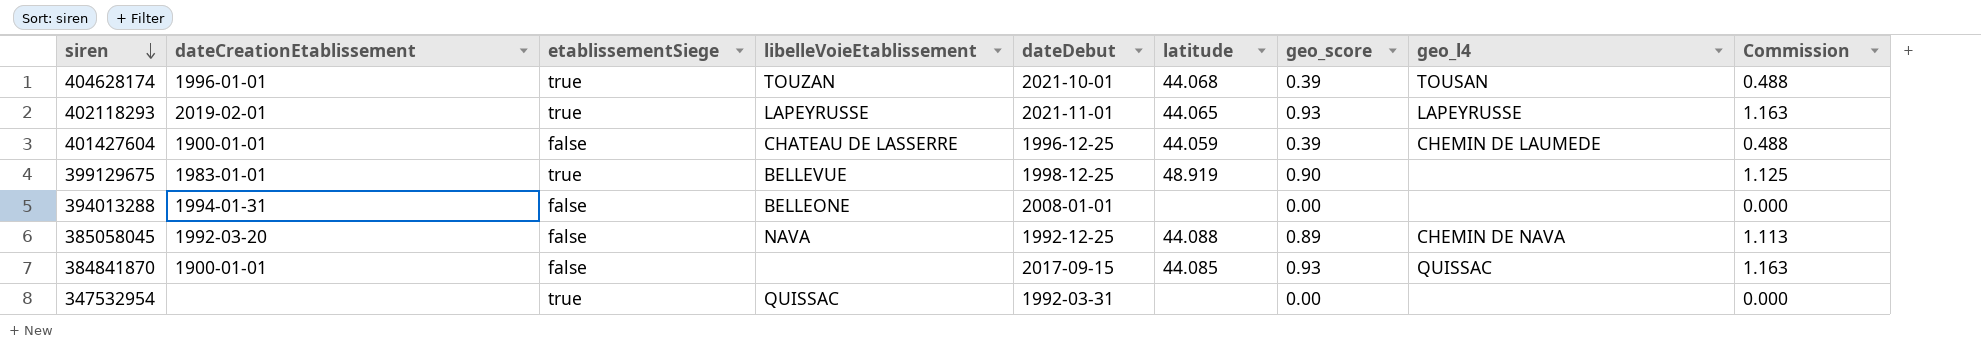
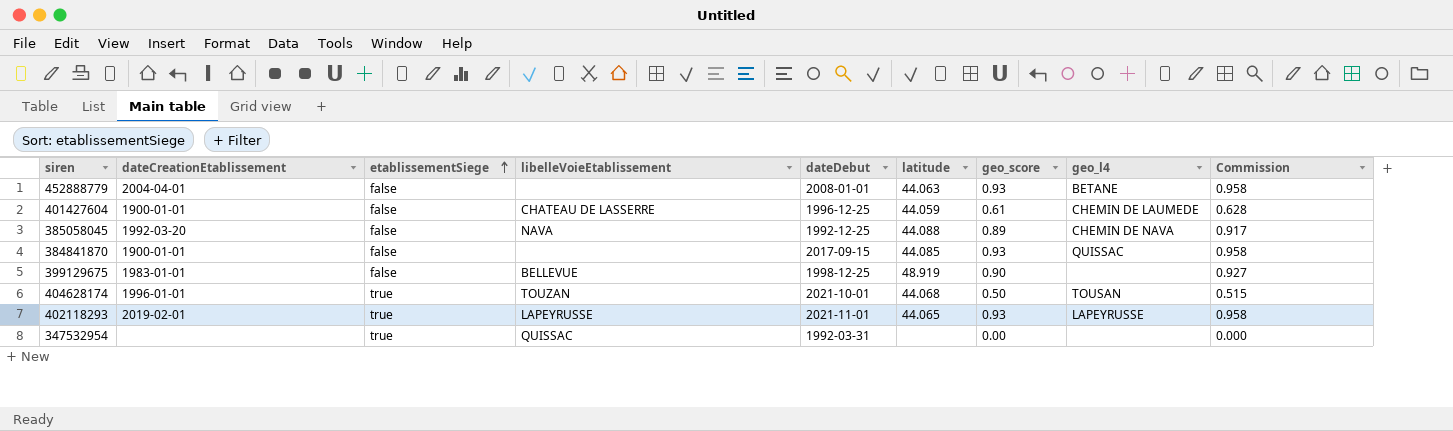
row order: siren descending -> etablissementSiege ascending
column Commission | formula: [geo_score] * 1.25 -> [geo_score] * 1.03
row 394013288: 1994-01-31 | false | BELLEONE | 2008-01-01 | none | 0.00 | none | 0.000 -> none
row 452888779: none -> 2004-04-01 | false | none | 2008-01-01 | 44.063 | 0.93 | BETANE | 0.958
401427604 | geo_score: 0.39 -> 0.61
399129675 | etablissementSiege: true -> false
404628174 | geo_score: 0.39 -> 0.50

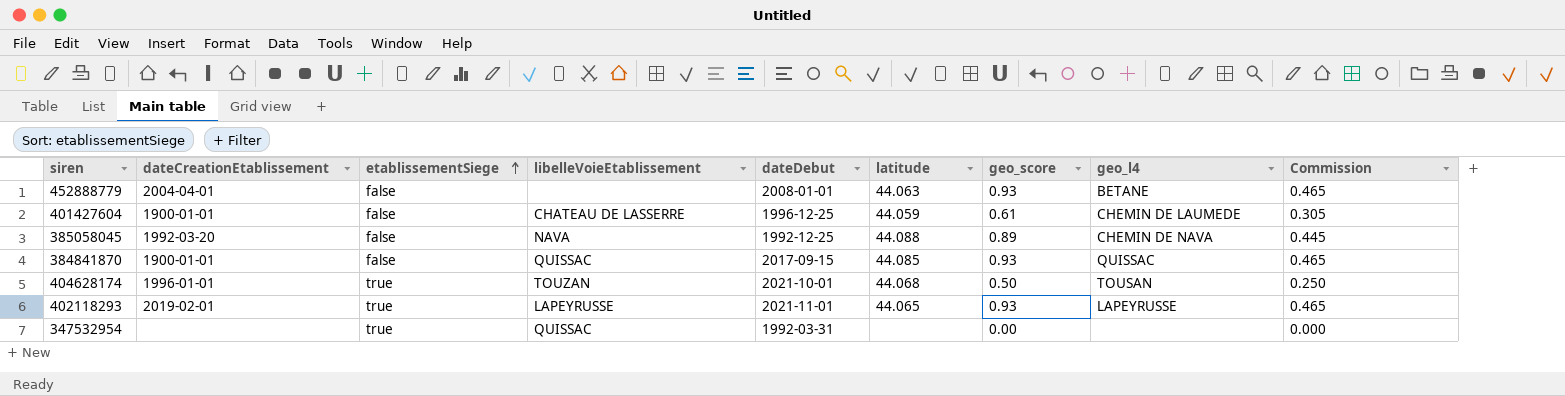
column Commission | formula: [geo_score] * 1.03 -> [geo_score] * 0.5
row 399129675: 1983-01-01 | false | BELLEVUE | 1998-12-25 | 48.919 | 0.90 | none | 0.927 -> none
384841870 | libelleVoieEtablissement: none -> QUISSAC

